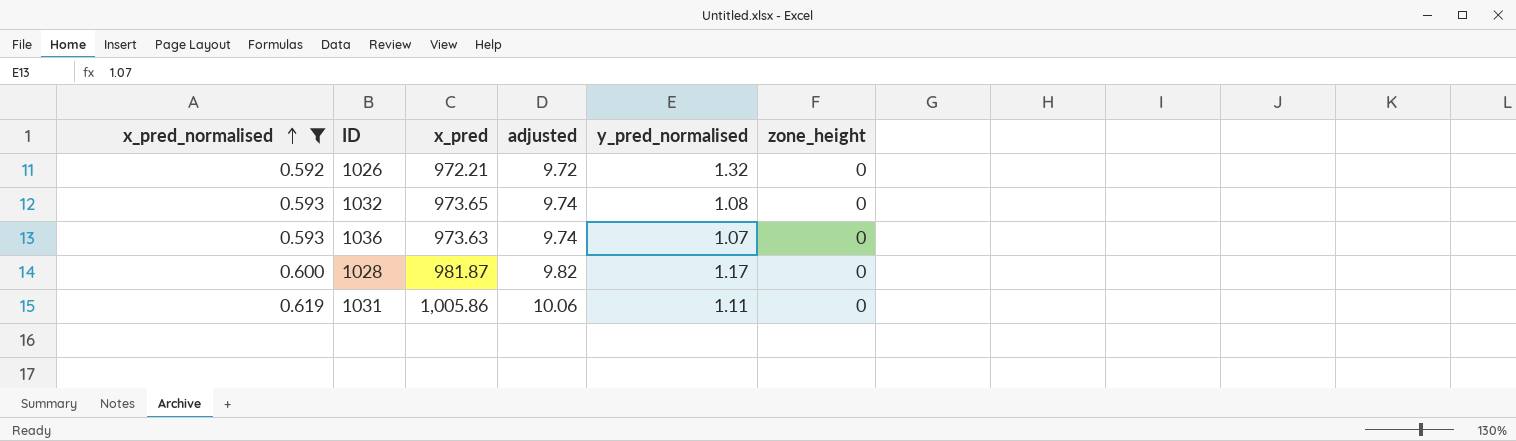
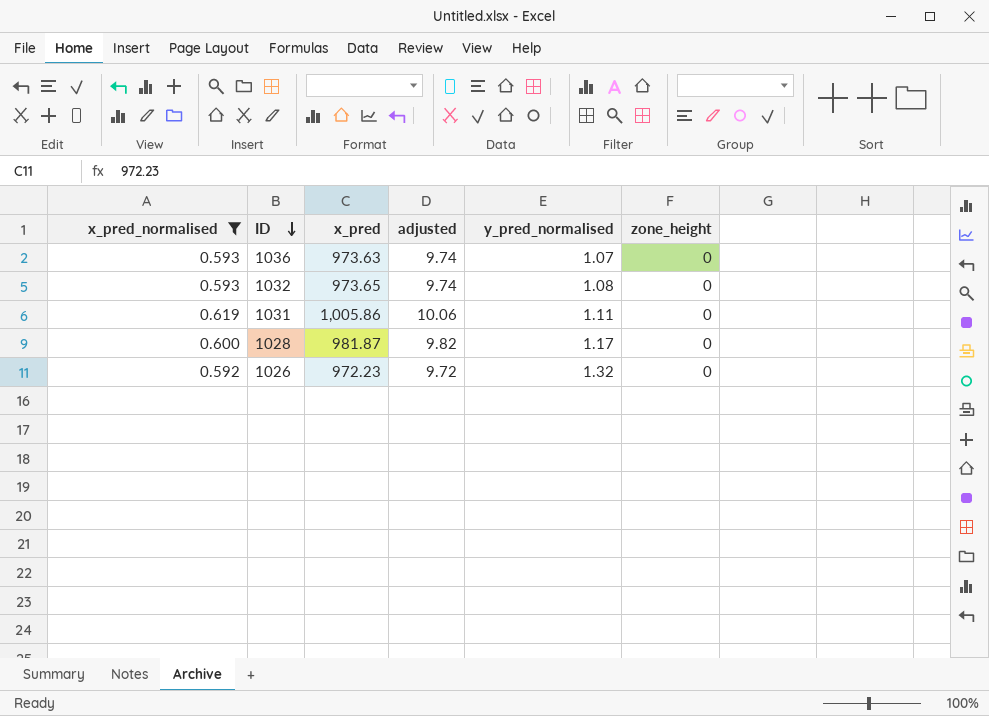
row order: x_pred_normalised ascending -> ID descending
1026 | x_pred: 972.21 -> 972.23

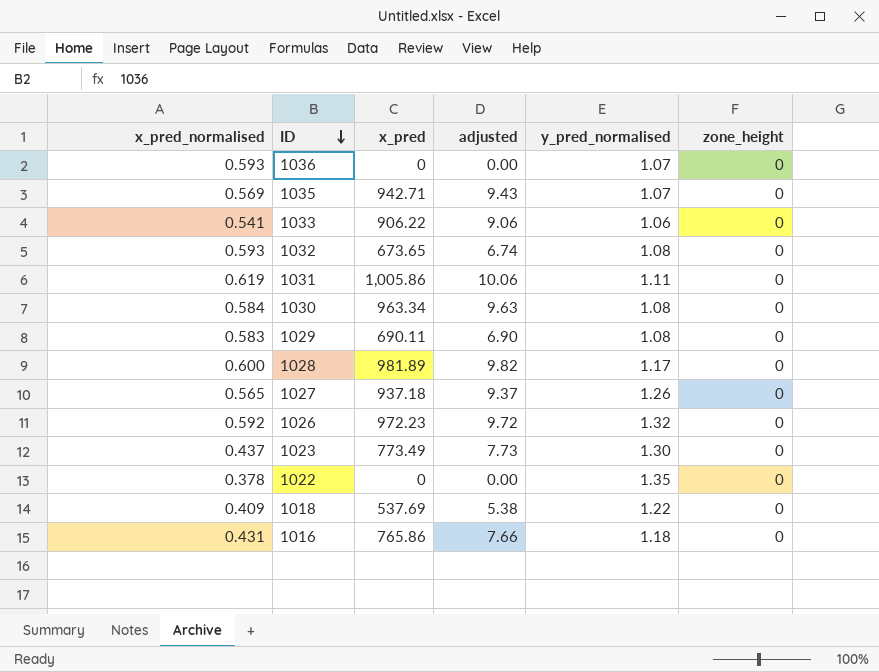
filter: x_pred_normalised >= 0.592 -> none
1036 | x_pred: 973.63 -> 0
1036 | adjusted: 9.74 -> 0.00
1032 | x_pred: 973.65 -> 673.65
1032 | adjusted: 9.74 -> 6.74
1028 | x_pred: 981.87 -> 981.89

